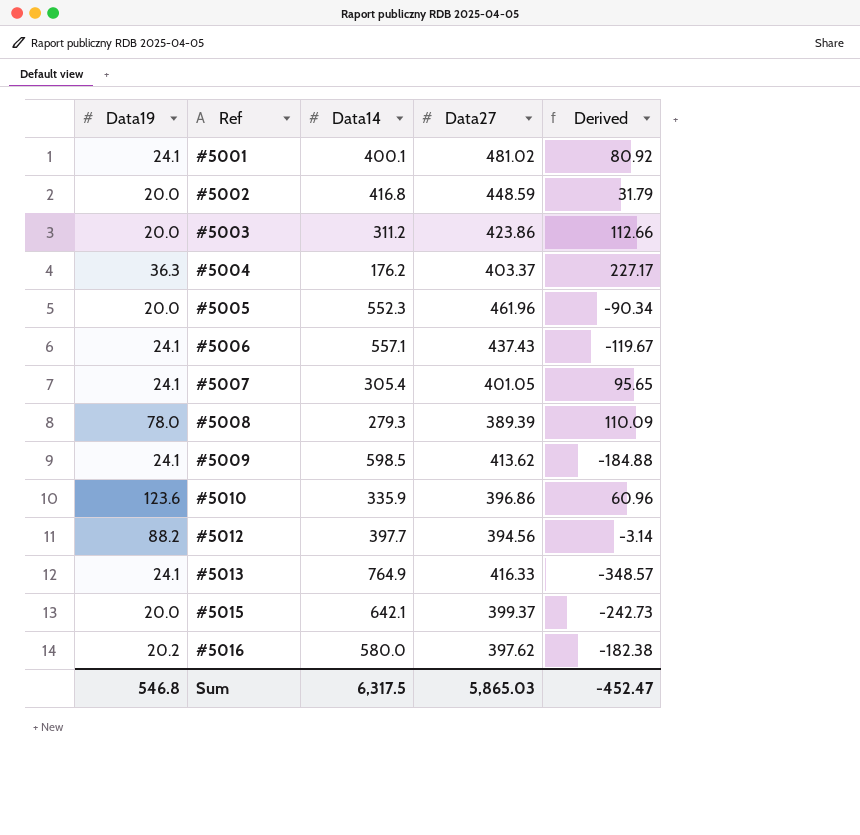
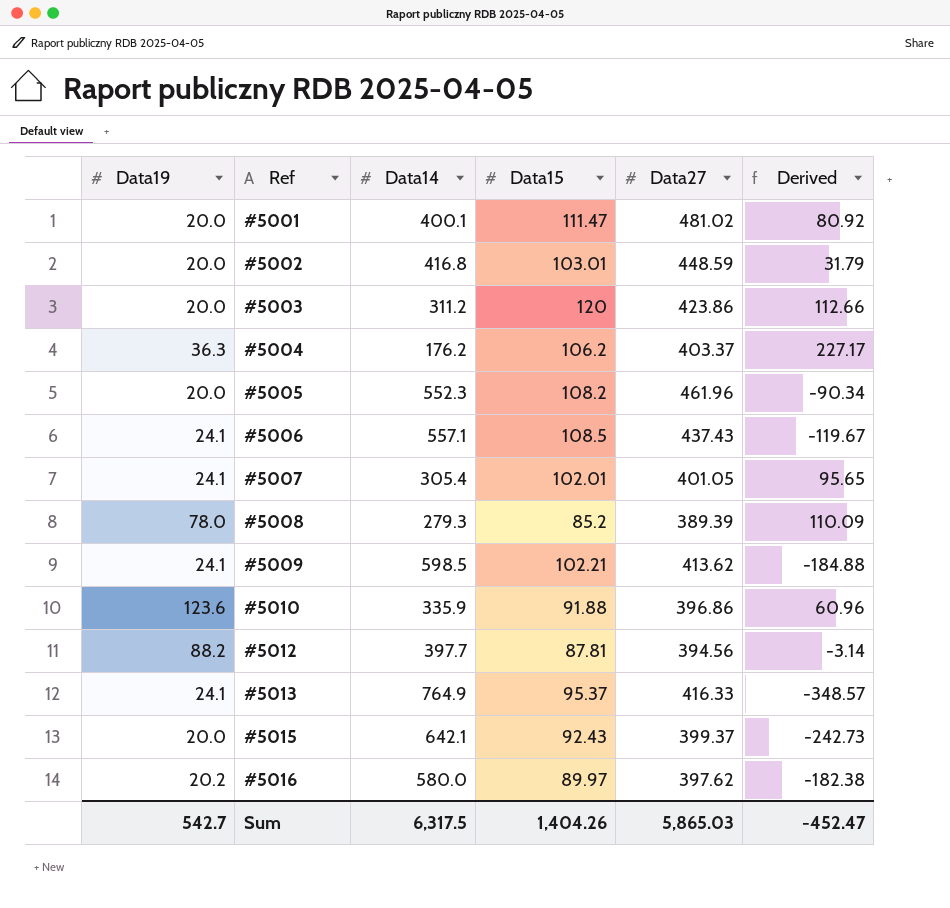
column Data15 | position: none -> 4
#5001 | Data19: 24.1 -> 20.0
Sum | Data19: 546.8 -> 542.7

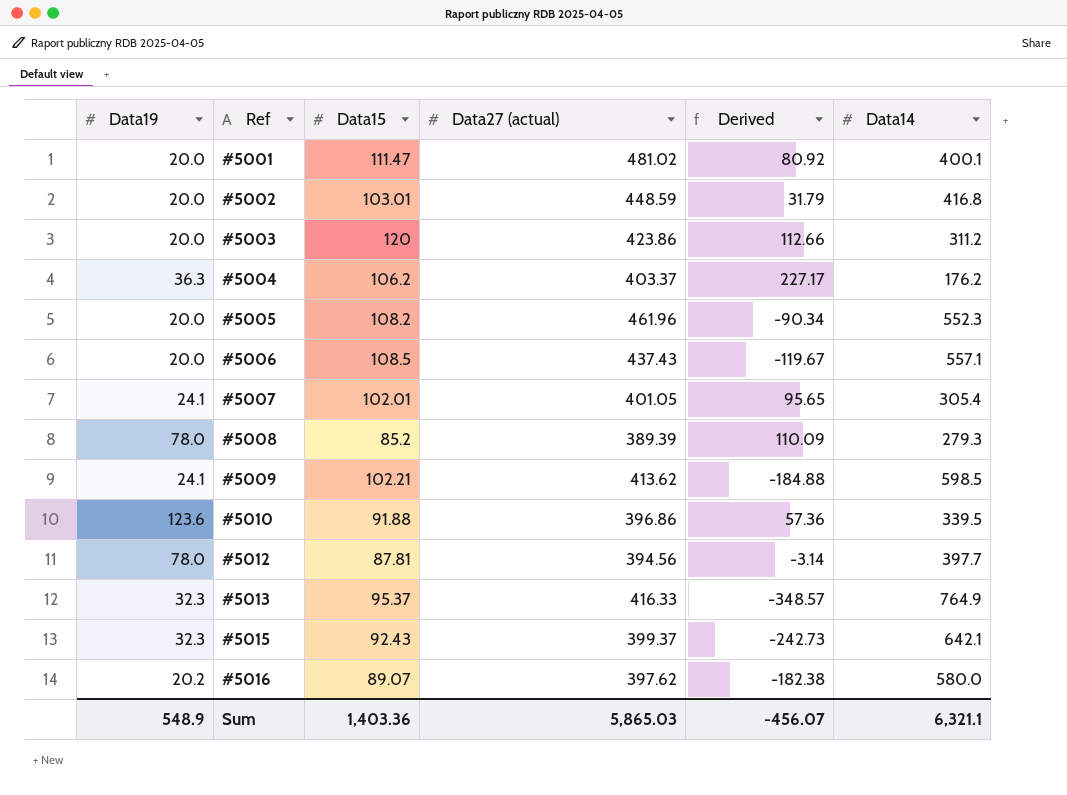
column name: Data27 -> Data27 (actual)
column Data14 | position: 3 -> 6
#5006 | Data19: 24.1 -> 20.0
#5010 | Derived: 60.96 -> 57.36
#5010 | Data14: 335.9 -> 339.5
#5012 | Data19: 88.2 -> 78.0
#5013 | Data19: 24.1 -> 32.3
#5015 | Data19: 20.0 -> 32.3
#5016 | Data15: 89.97 -> 89.07
Sum | Data19: 542.7 -> 548.9
Sum | Data15: 1,404.26 -> 1,403.36
Sum | Derived: -452.47 -> -456.07
Sum | Data14: 6,317.5 -> 6,321.1

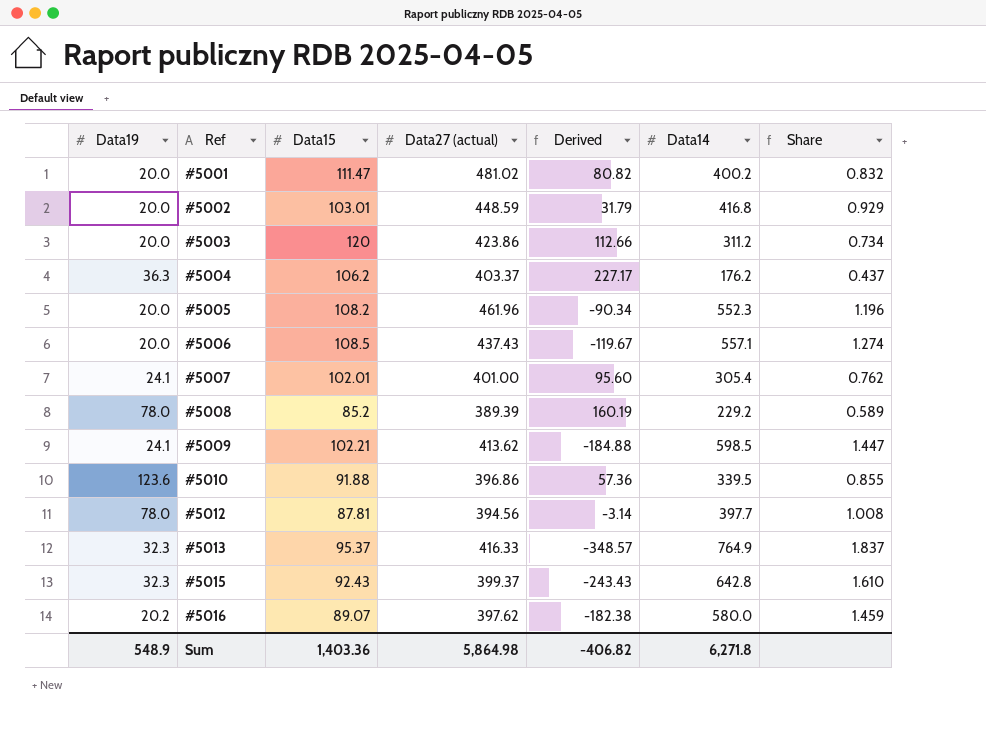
column Share | formula: none -> [Data14] / [Data27 (actual)]
#5001 | Derived: 80.92 -> 80.82
#5001 | Data14: 400.1 -> 400.2
#5007 | Data27 (actual): 401.05 -> 401.00
#5007 | Derived: 95.65 -> 95.60
#5008 | Derived: 110.09 -> 160.19
#5008 | Data14: 279.3 -> 229.2
#5015 | Derived: -242.73 -> -243.43
#5015 | Data14: 642.1 -> 642.8
Sum | Data27 (actual): 5,865.03 -> 5,864.98
Sum | Derived: -456.07 -> -406.82
Sum | Data14: 6,321.1 -> 6,271.8

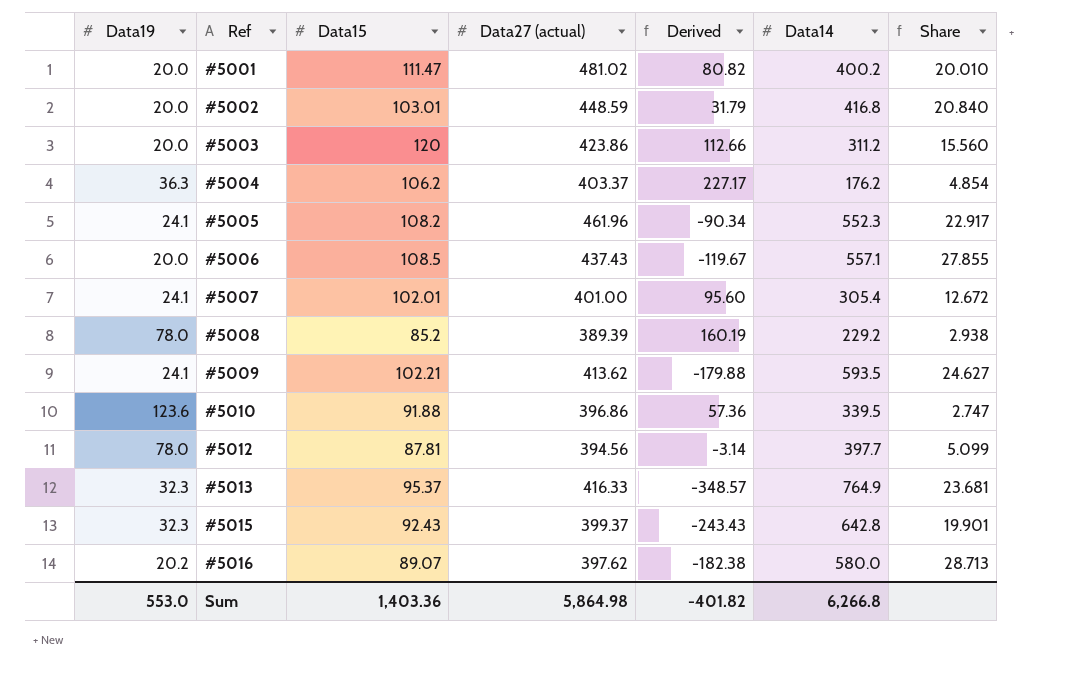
column Share | formula: [Data14] / [Data27 (actual)] -> [Data14] / [Data19]
#5005 | Data19: 20.0 -> 24.1
#5009 | Derived: -184.88 -> -179.88
#5009 | Data14: 598.5 -> 593.5
Sum | Data19: 548.9 -> 553.0
Sum | Derived: -406.82 -> -401.82
Sum | Data14: 6,271.8 -> 6,266.8

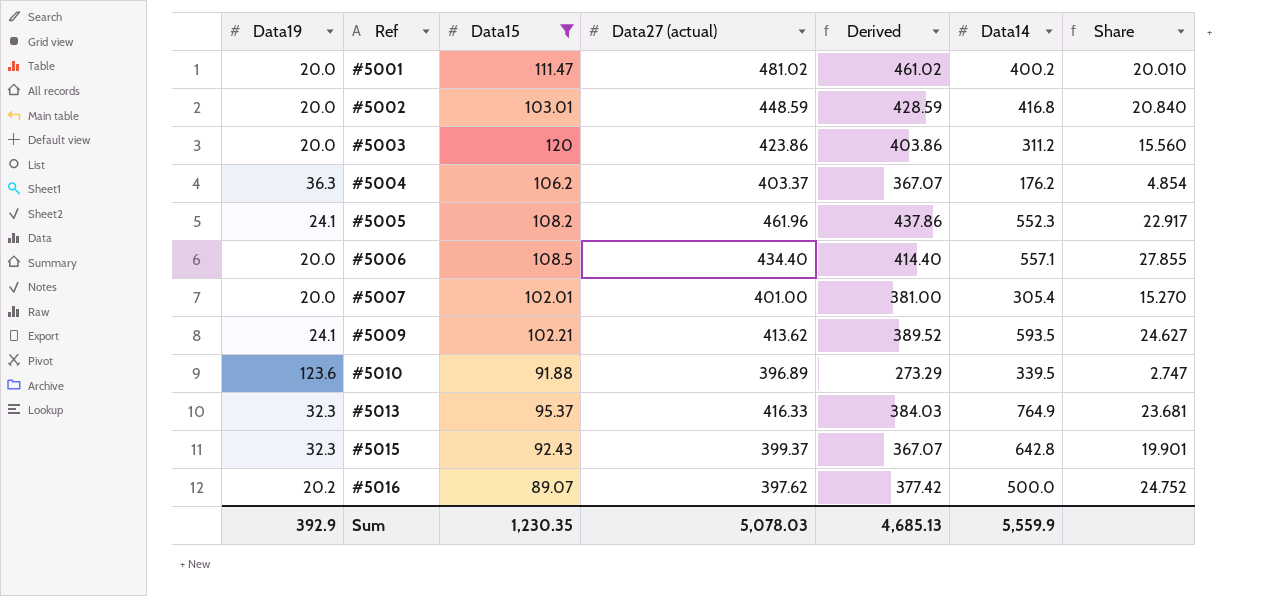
filter: none -> Data15 >= 89.07
column Derived | formula: [Data27 (actual)] - [Data14] -> [Data27 (actual)] - [Data19]
#5006 | Data27 (actual): 437.43 -> 434.40
#5007 | Data19: 24.1 -> 20.0
#5007 | Share: 12.672 -> 15.270
#5010 | Data27 (actual): 396.86 -> 396.89
#5016 | Data14: 580.0 -> 500.0
#5016 | Share: 28.713 -> 24.752
Sum | Data19: 553.0 -> 392.9
Sum | Data15: 1,403.36 -> 1,230.35
Sum | Data27 (actual): 5,864.98 -> 5,078.03
Sum | Derived: -401.82 -> 4,685.13
Sum | Data14: 6,266.8 -> 5,559.9

